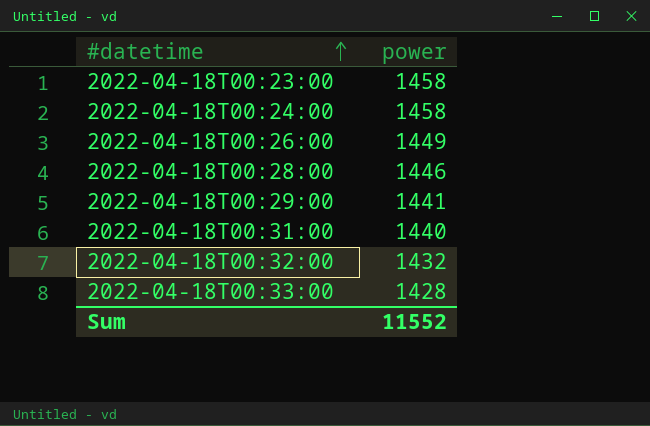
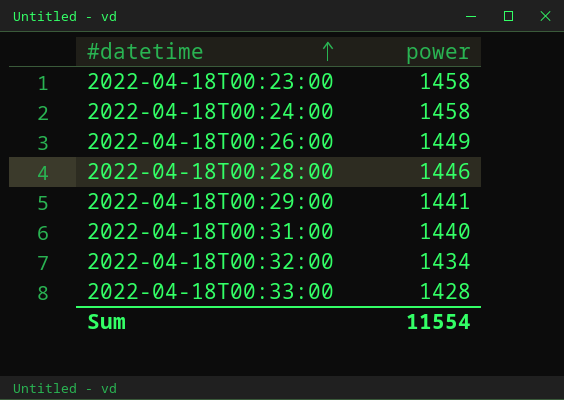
2022-04-18T00:32:00 | power: 1432 -> 1434
Sum | power: 11552 -> 11554

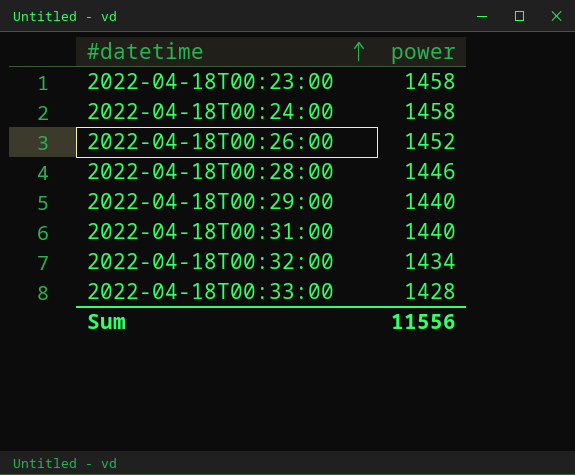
2022-04-18T00:26:00 | power: 1449 -> 1452
2022-04-18T00:29:00 | power: 1441 -> 1440
Sum | power: 11554 -> 11556

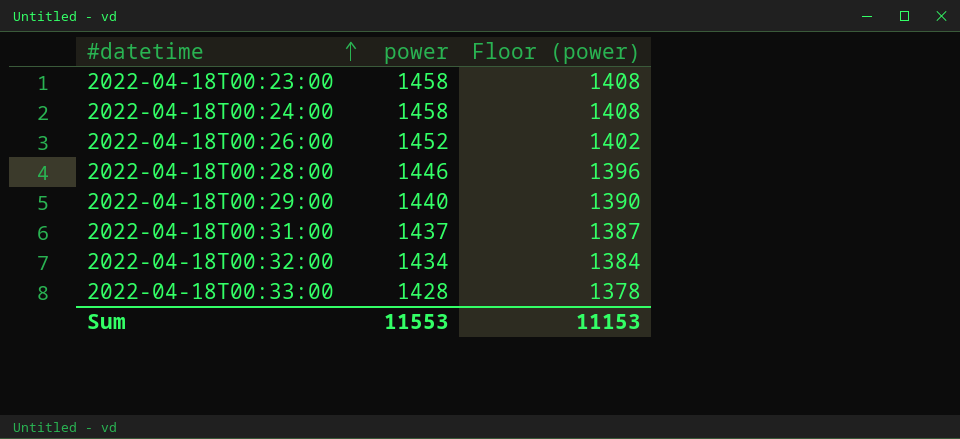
column Floor (power) | formula: none -> [power] - 50
2022-04-18T00:31:00 | power: 1440 -> 1437
Sum | power: 11556 -> 11553

